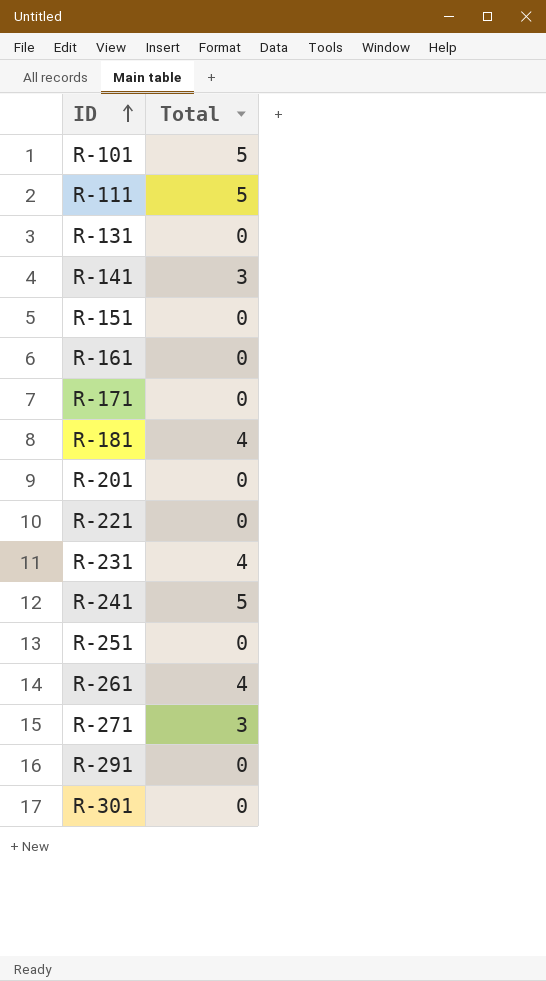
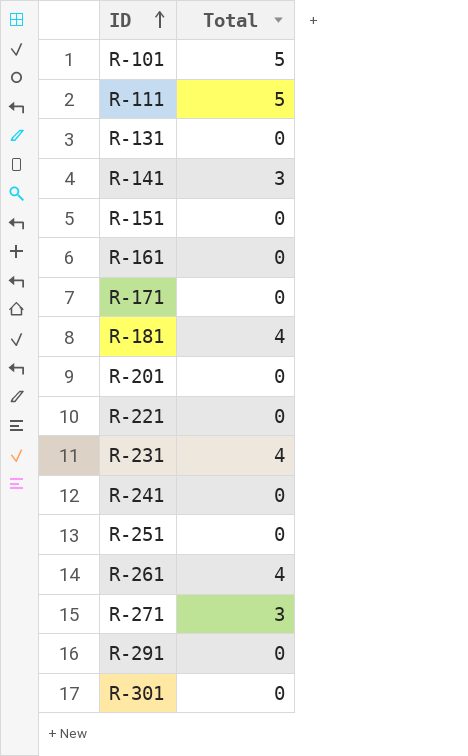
R-241 | Total: 5 -> 0

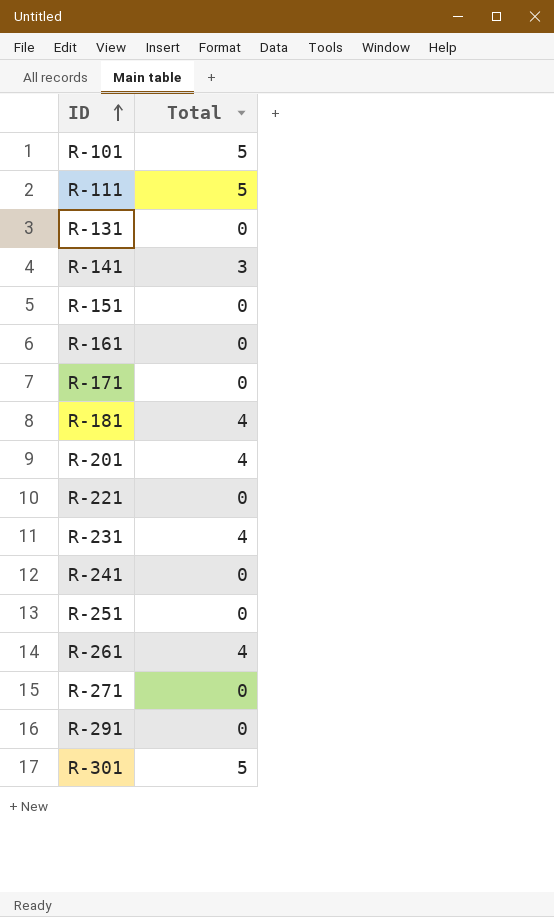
R-201 | Total: 0 -> 4
R-271 | Total: 3 -> 0
R-301 | Total: 0 -> 5

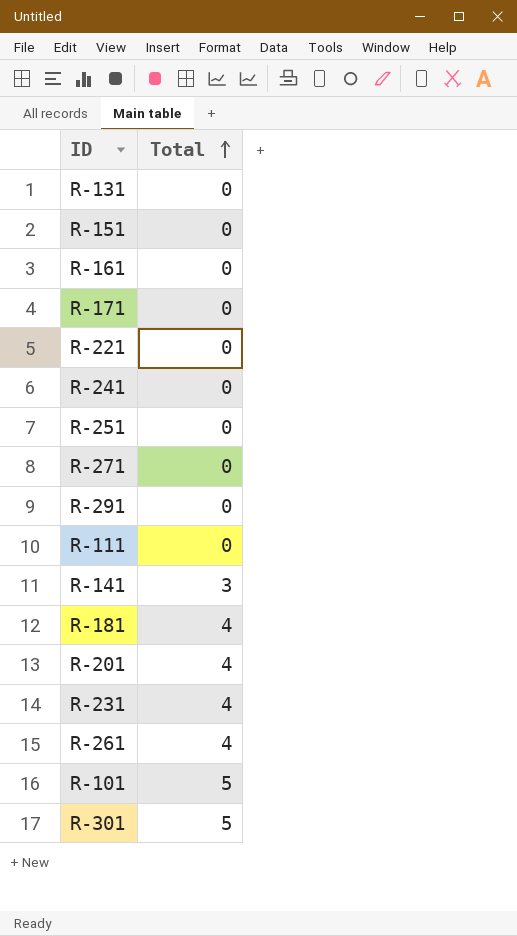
row order: ID ascending -> Total ascending
R-111 | Total: 5 -> 0

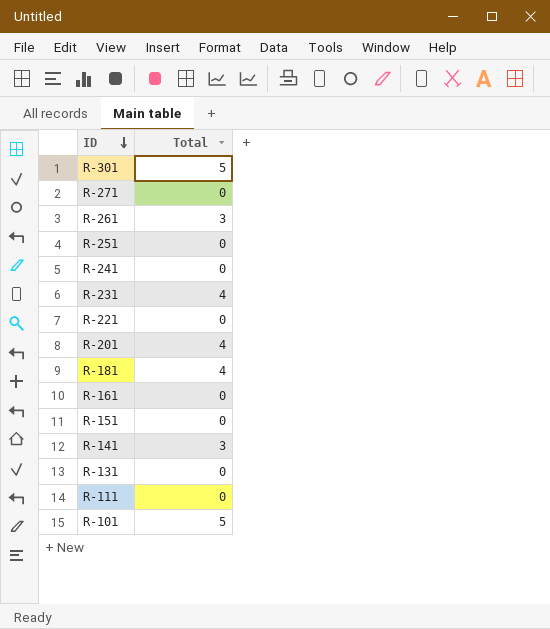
row order: Total ascending -> ID descending
row R-171: 0 -> none
row R-291: 0 -> none
R-261 | Total: 4 -> 3

